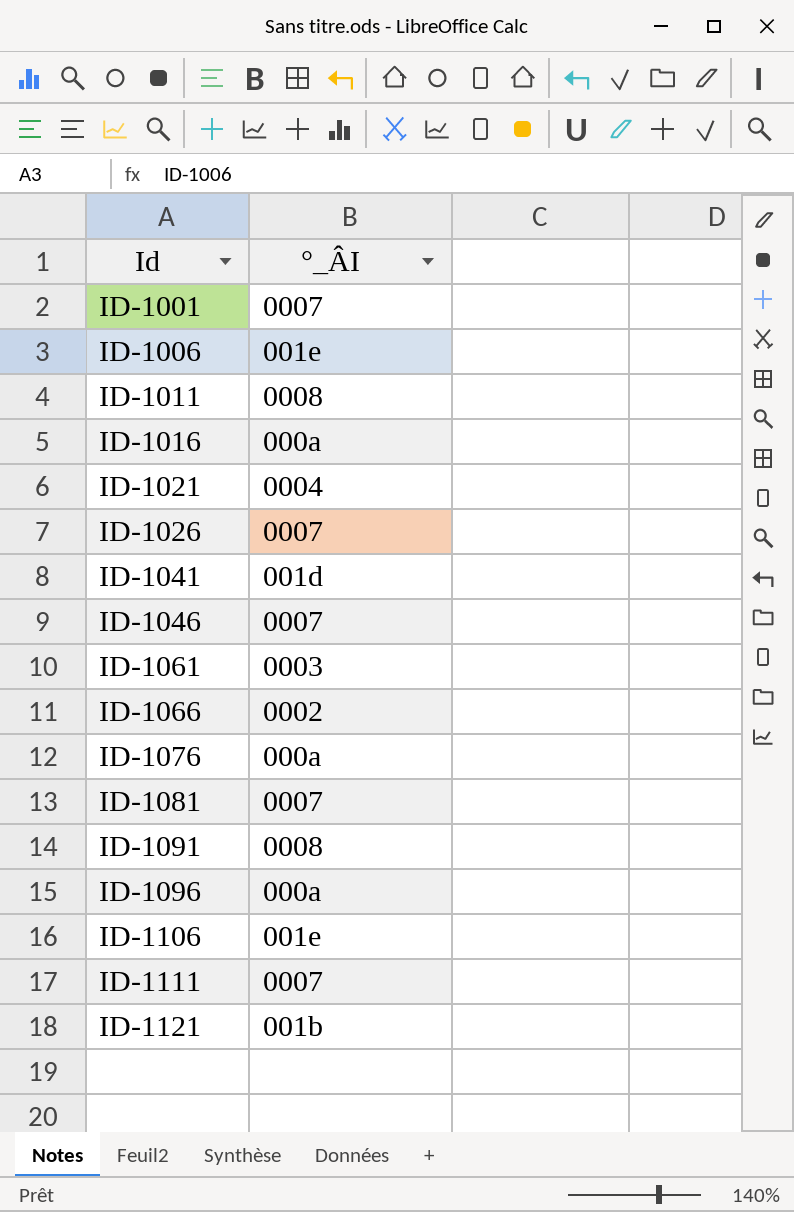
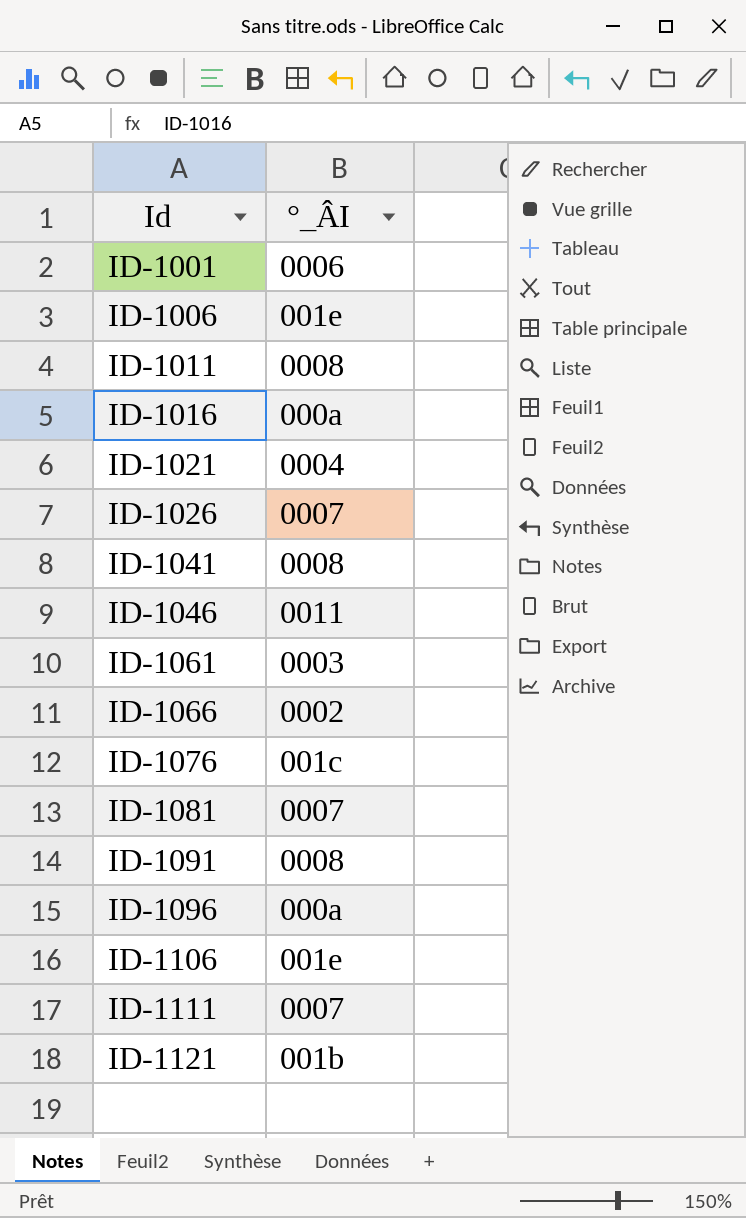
ID-1001 | °_ÂI: 0007 -> 0006
ID-1041 | °_ÂI: 001d -> 0008
ID-1046 | °_ÂI: 0007 -> 0011
ID-1076 | °_ÂI: 000a -> 001c

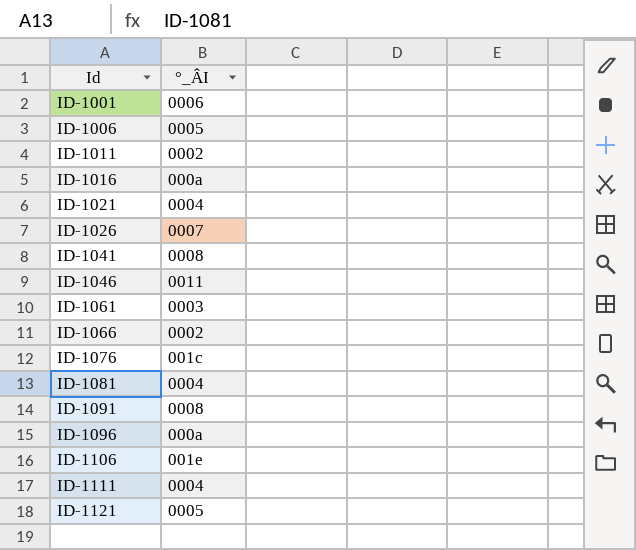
ID-1006 | °_ÂI: 001e -> 0005
ID-1011 | °_ÂI: 0008 -> 0002
ID-1081 | °_ÂI: 0007 -> 0004
ID-1111 | °_ÂI: 0007 -> 0004
ID-1121 | °_ÂI: 001b -> 0005

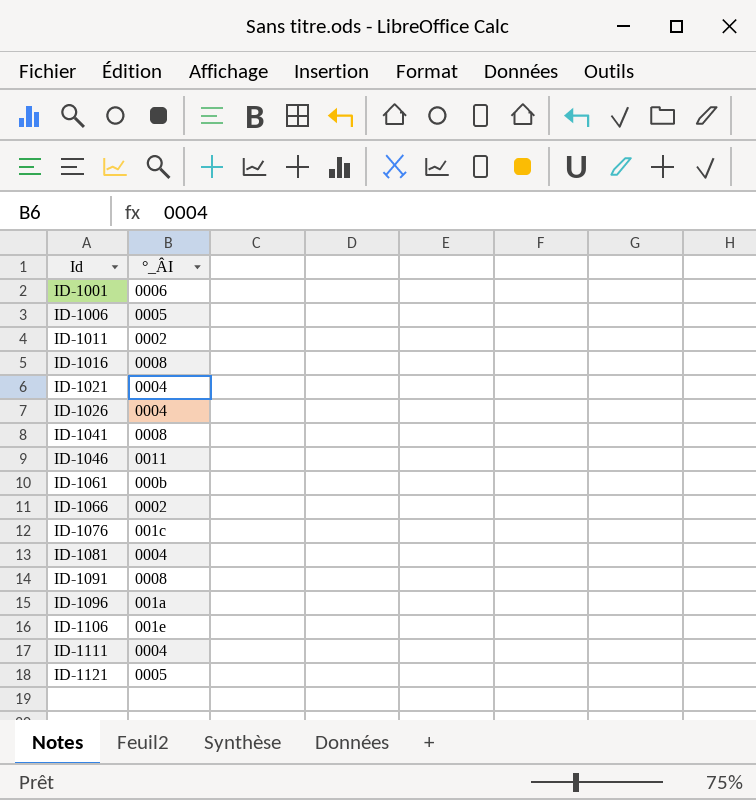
ID-1016 | °_ÂI: 000a -> 0008
ID-1026 | °_ÂI: 0007 -> 0004
ID-1061 | °_ÂI: 0003 -> 000b
ID-1096 | °_ÂI: 000a -> 001a

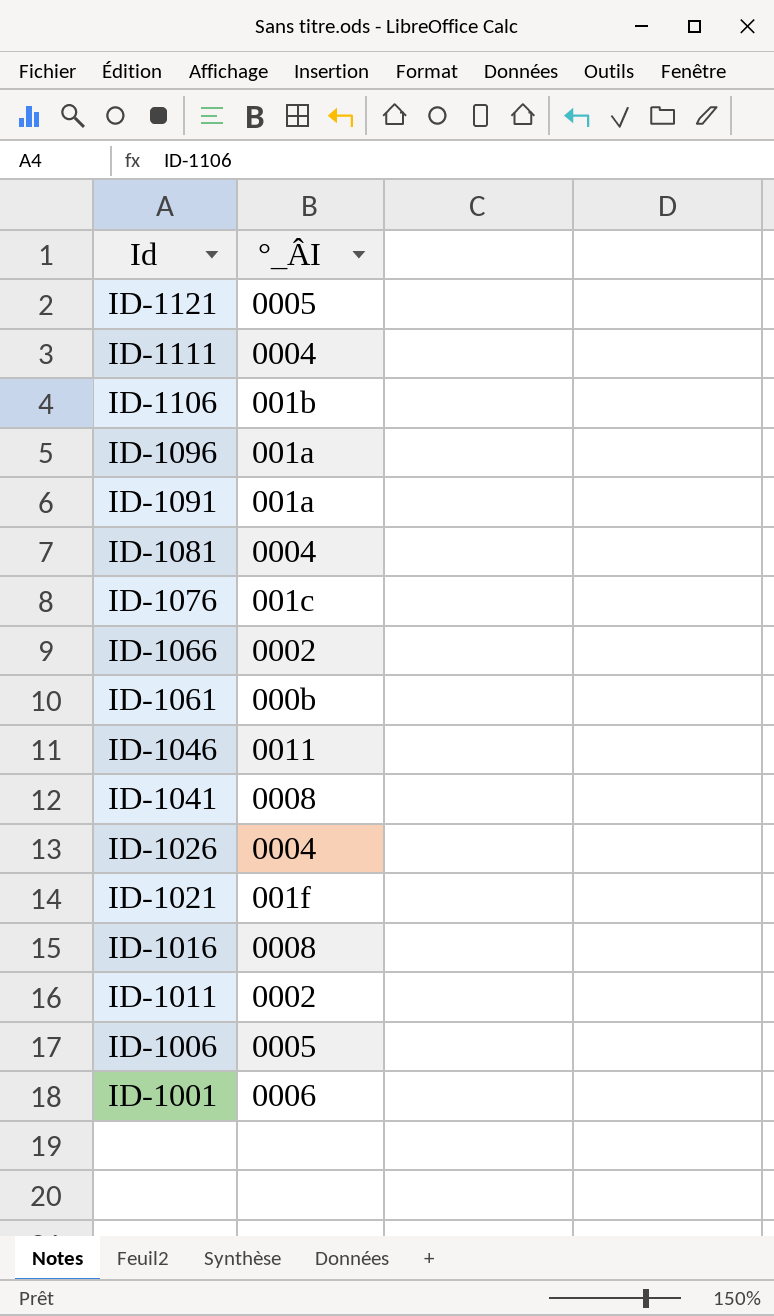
row order: Id ascending -> Id descending
ID-1106 | °_ÂI: 001e -> 001b
ID-1091 | °_ÂI: 0008 -> 001a
ID-1021 | °_ÂI: 0004 -> 001f

